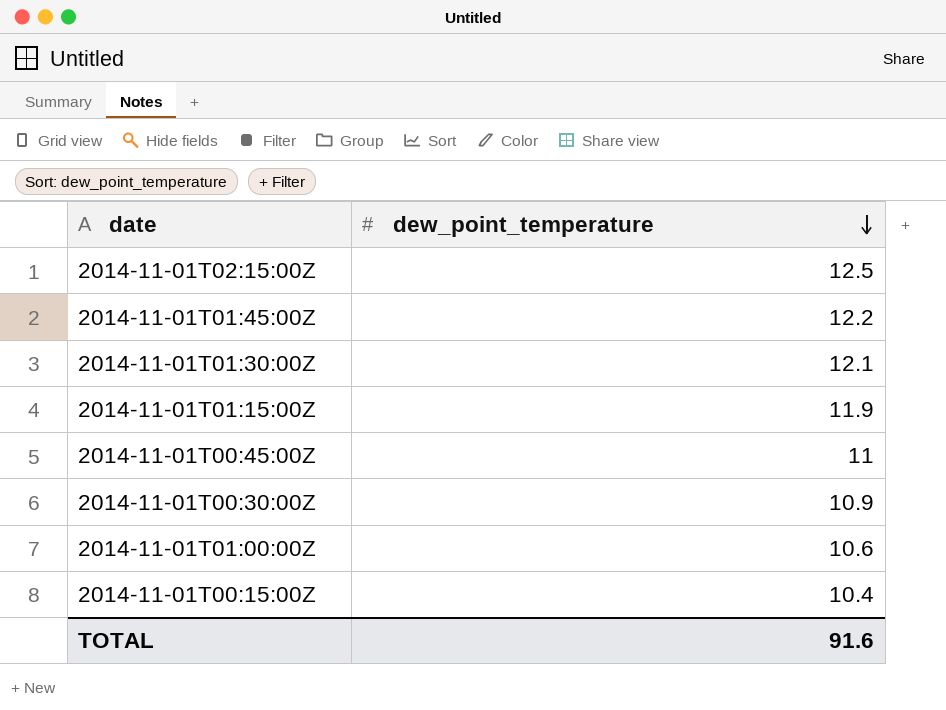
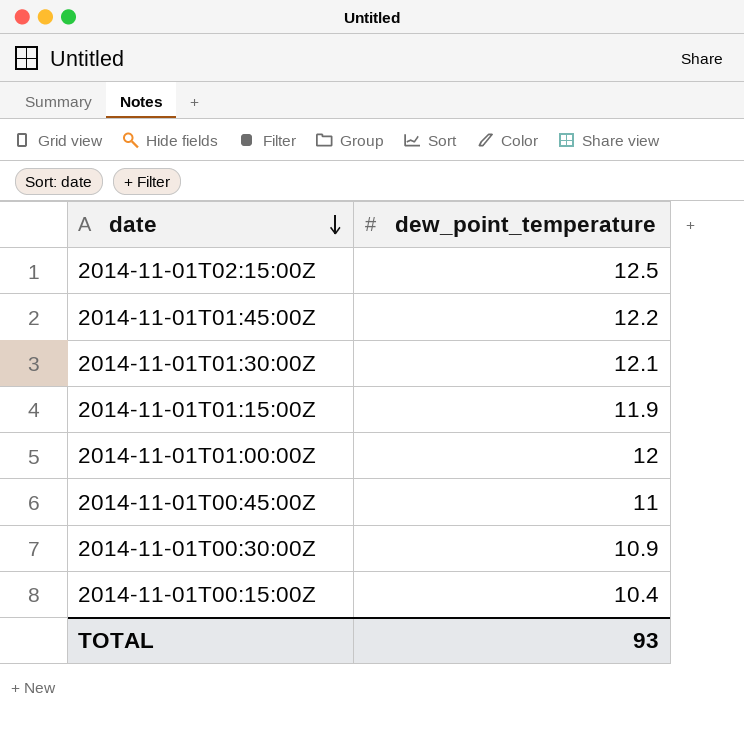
row order: dew_point_temperature descending -> date descending
2014-11-01T01:00:00Z | dew_point_temperature: 10.6 -> 12
TOTAL | dew_point_temperature: 91.6 -> 93

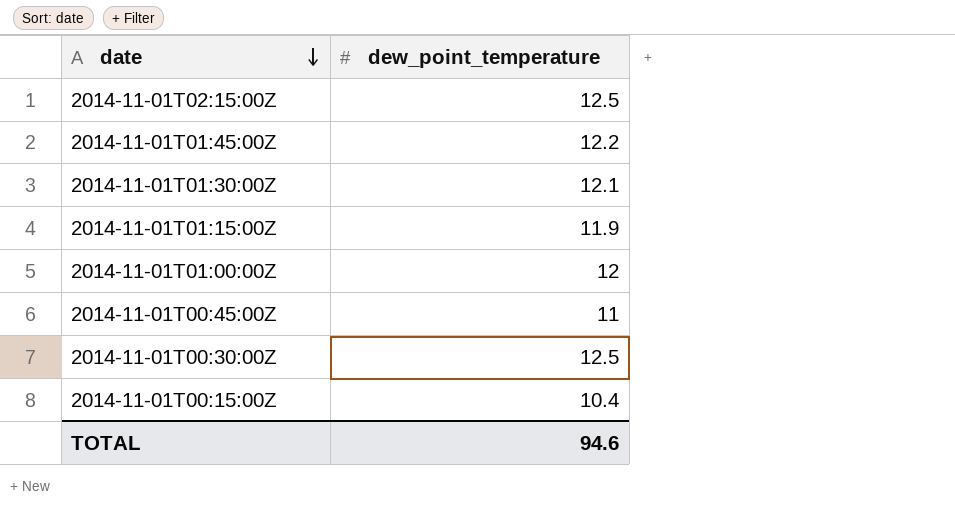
2014-11-01T00:30:00Z | dew_point_temperature: 10.9 -> 12.5
TOTAL | dew_point_temperature: 93 -> 94.6

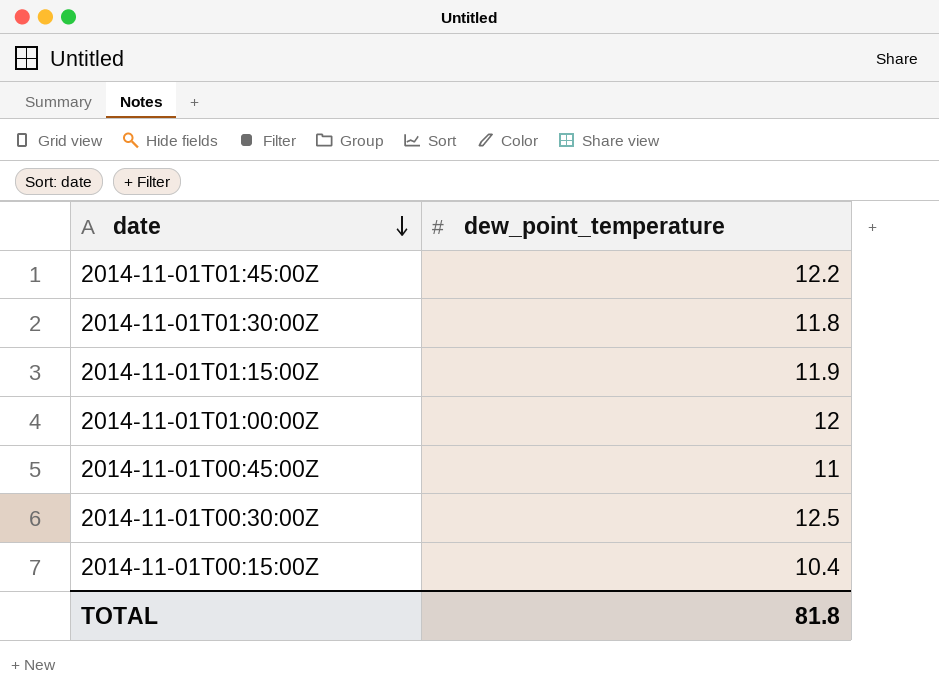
row 2014-11-01T02:15:00Z: 12.5 -> none
2014-11-01T01:30:00Z | dew_point_temperature: 12.1 -> 11.8
TOTAL | dew_point_temperature: 94.6 -> 81.8

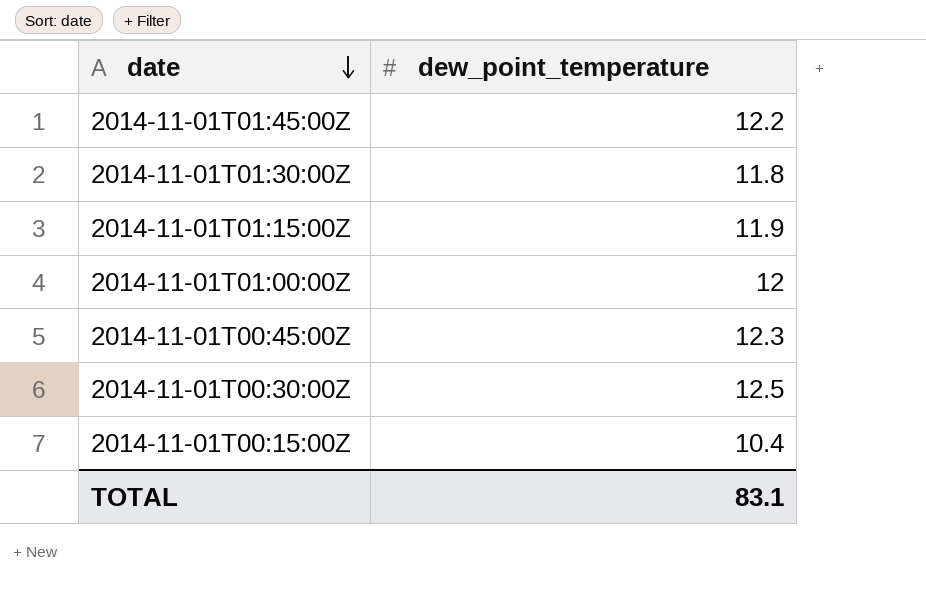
2014-11-01T00:45:00Z | dew_point_temperature: 11 -> 12.3
TOTAL | dew_point_temperature: 81.8 -> 83.1

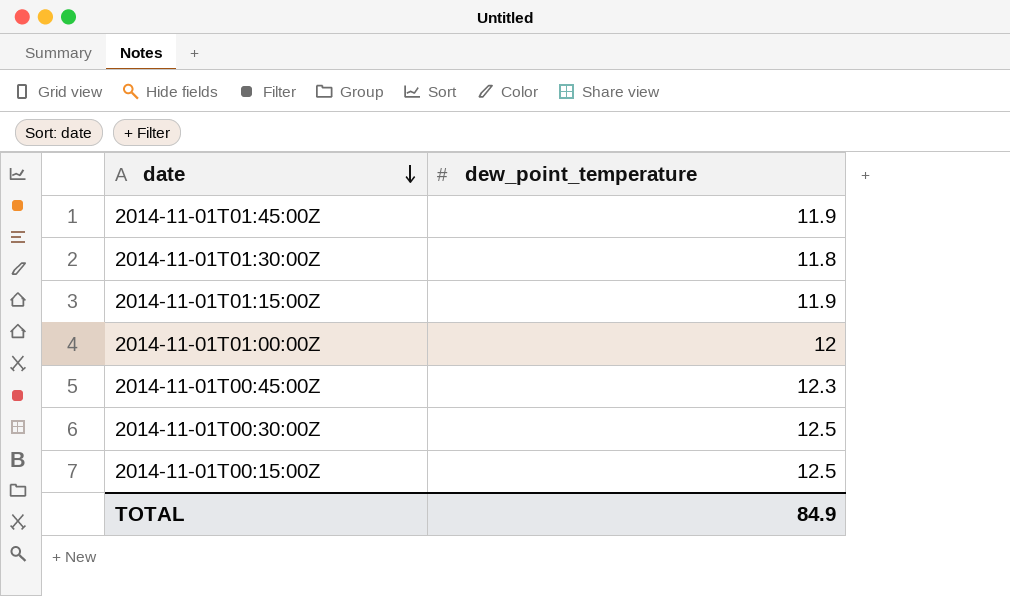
2014-11-01T01:45:00Z | dew_point_temperature: 12.2 -> 11.9
2014-11-01T00:15:00Z | dew_point_temperature: 10.4 -> 12.5
TOTAL | dew_point_temperature: 83.1 -> 84.9

